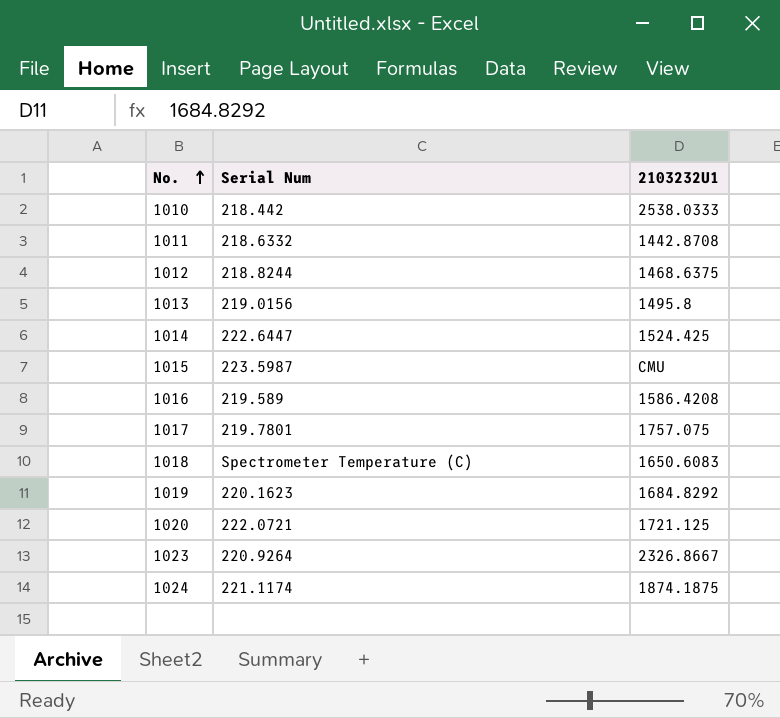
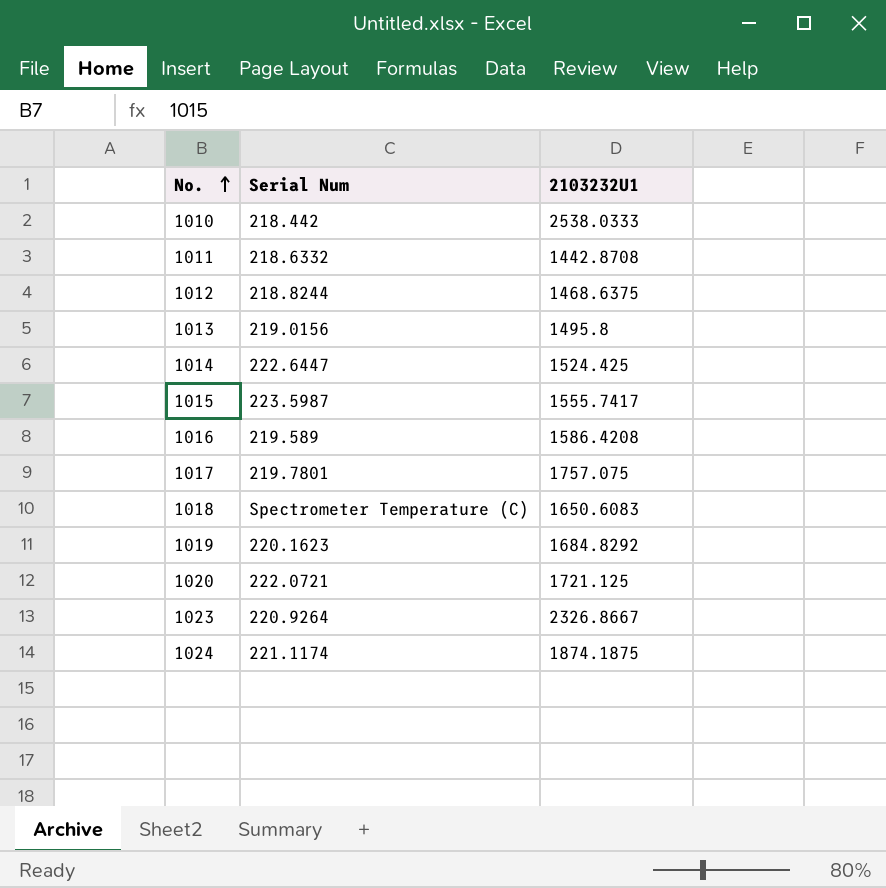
1015 | 2103232U1: CMU -> 1555.7417

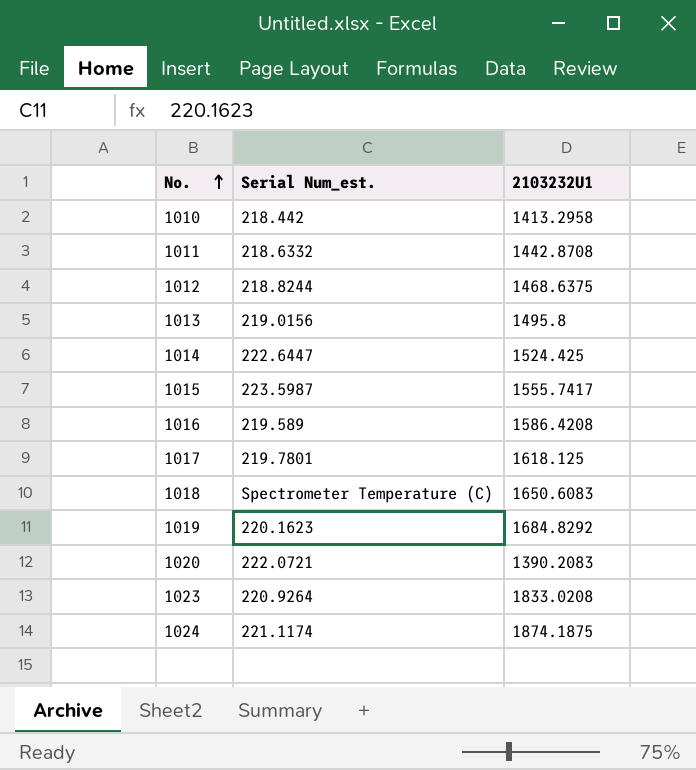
column name: Serial Num -> Serial Num_est.
1010 | 2103232U1: 2538.0333 -> 1413.2958
1017 | 2103232U1: 1757.075 -> 1618.125
1020 | 2103232U1: 1721.125 -> 1390.2083
1023 | 2103232U1: 2326.8667 -> 1833.0208

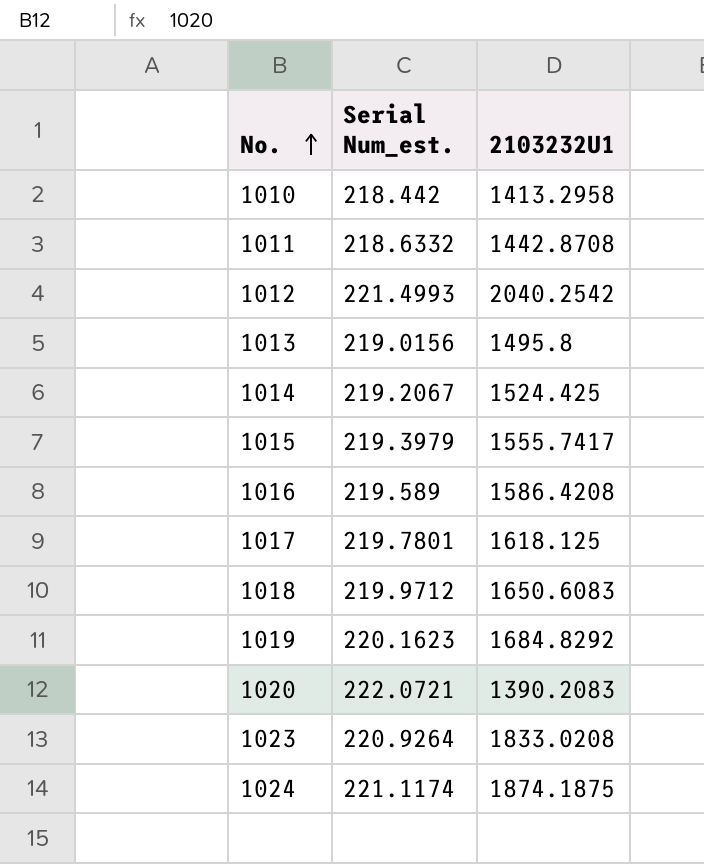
1012 | Serial Num_est.: 218.8244 -> 221.4993
1012 | 2103232U1: 1468.6375 -> 2040.2542
1014 | Serial Num_est.: 222.6447 -> 219.2067
1015 | Serial Num_est.: 223.5987 -> 219.3979
1018 | Serial Num_est.: Spectrometer Temperature (C) -> 219.9712

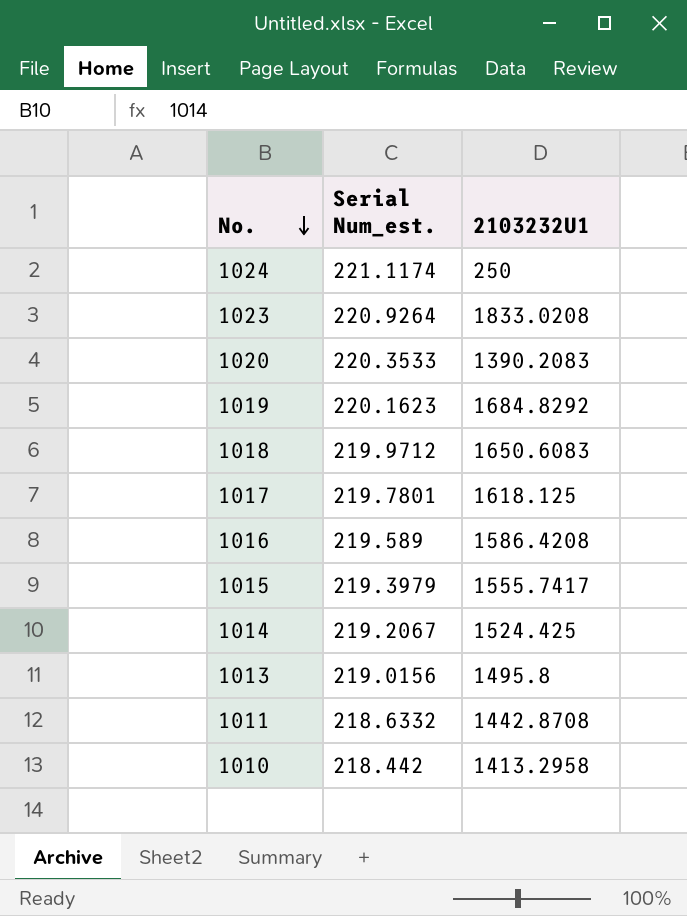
row order: No. ascending -> No. descending
row 1012: 221.4993 | 2040.2542 -> none
1024 | 2103232U1: 1874.1875 -> 250
1020 | Serial Num_est.: 222.0721 -> 220.3533

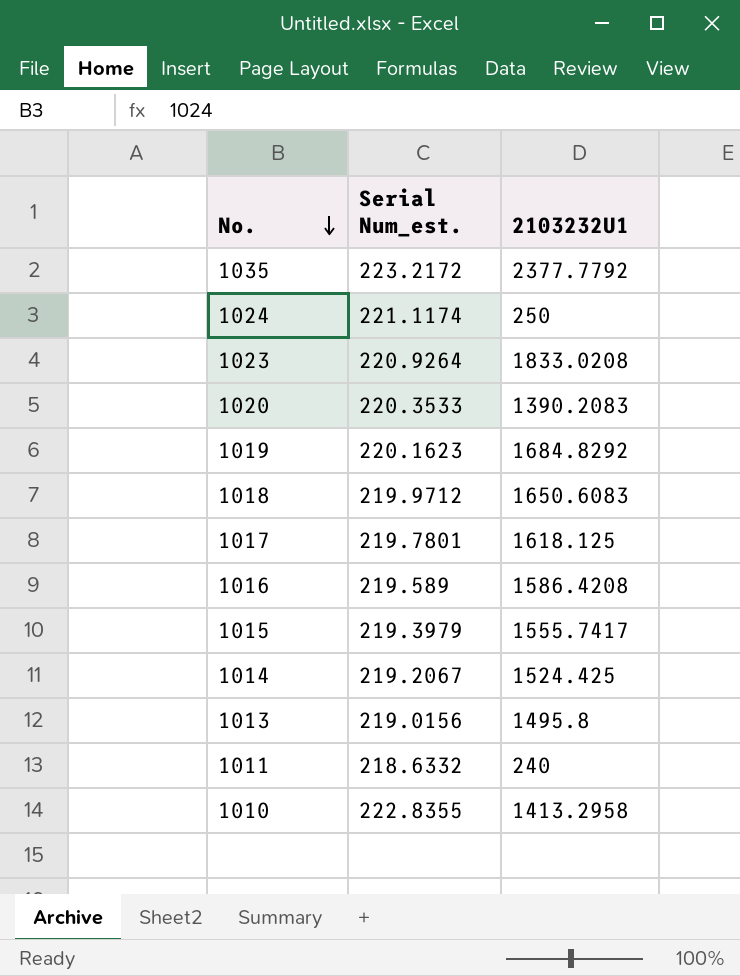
row 1035: none -> 223.2172 | 2377.7792
1011 | 2103232U1: 1442.8708 -> 240
1010 | Serial Num_est.: 218.442 -> 222.8355

